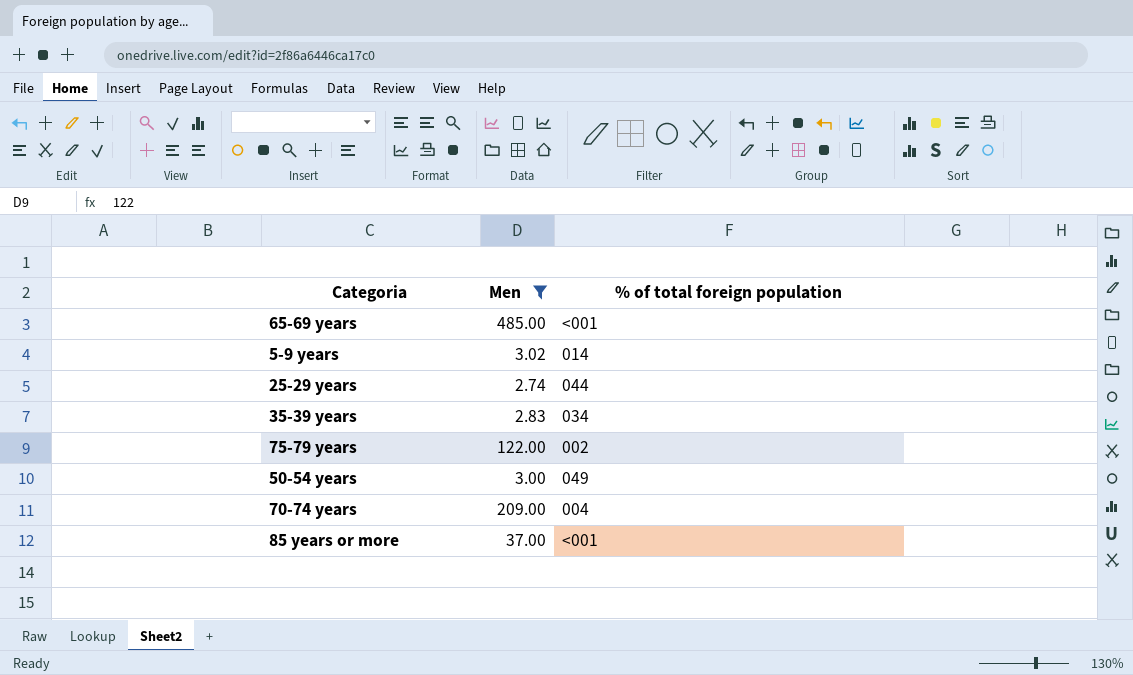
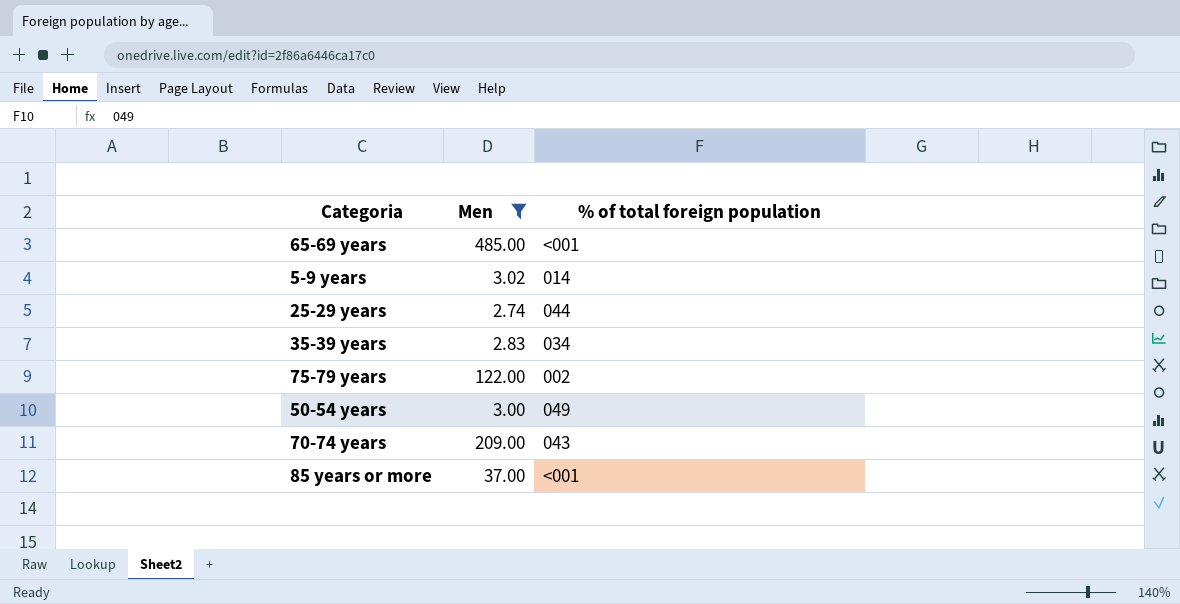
70-74 years | % of total foreign population: 004 -> 043

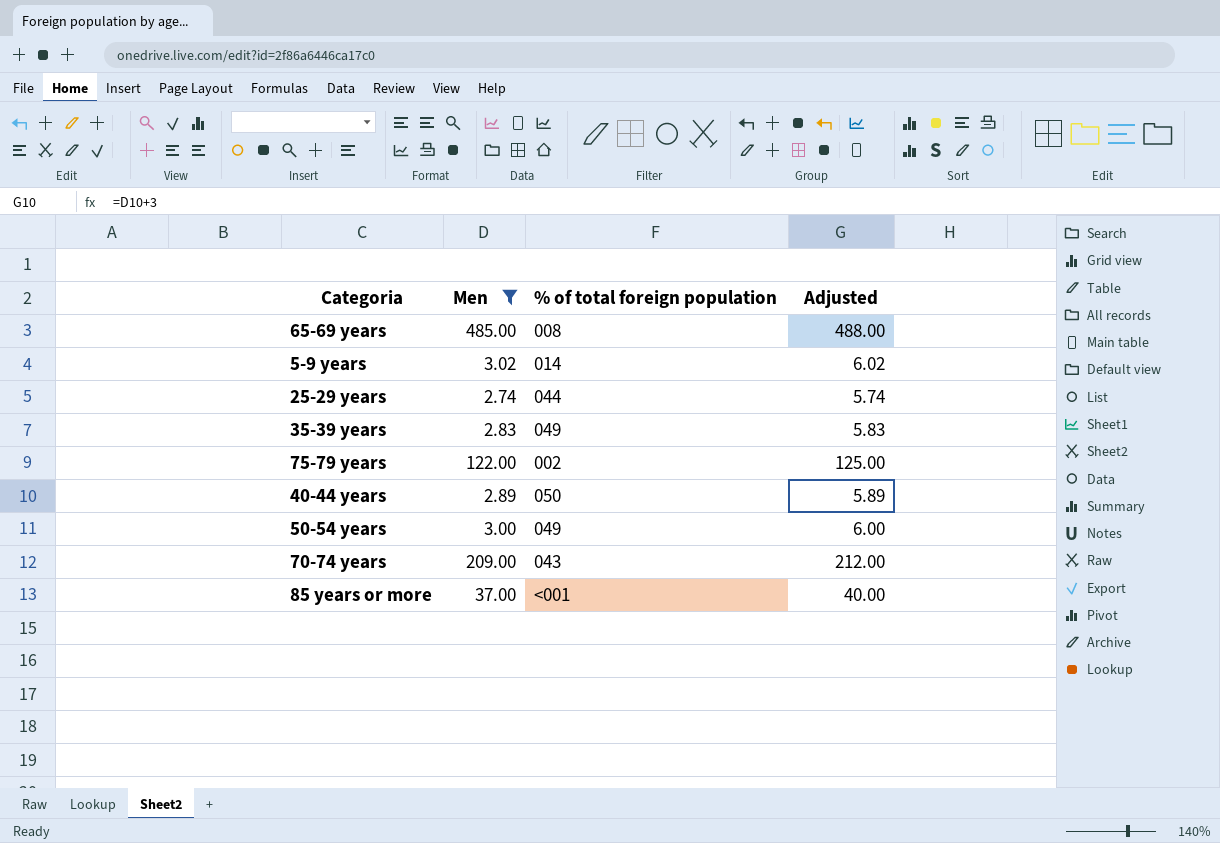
column Adjusted | formula: none -> [Men] + 3
65-69 years | % of total foreign population: <001 -> 008
35-39 years | % of total foreign population: 034 -> 049
row 40-44 years: none -> 2.89 | 050 | 5.89

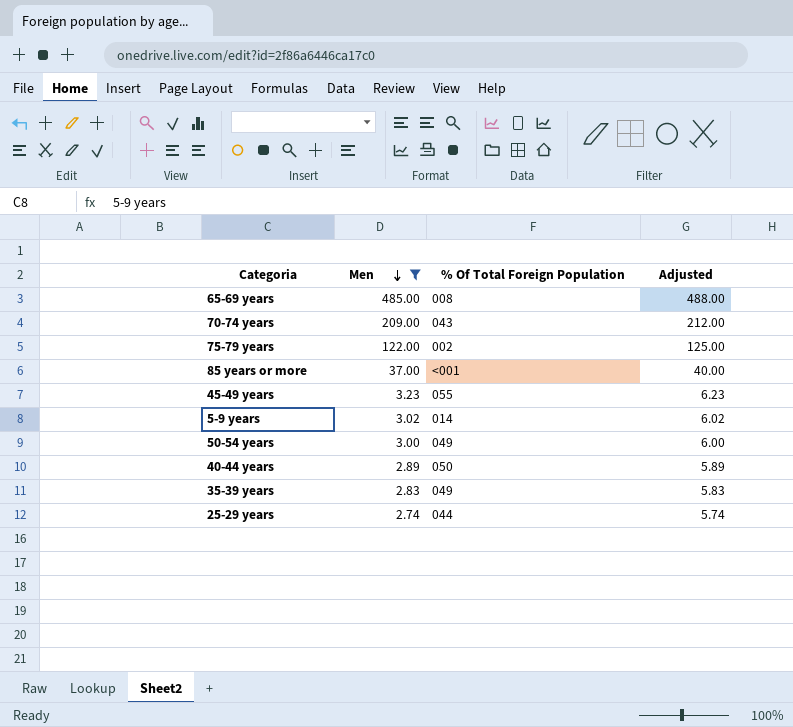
row order: none -> Men descending
column name: % of total foreign population -> % Of Total Foreign Population
row 45-49 years: none -> 3.23 | 055 | 6.23

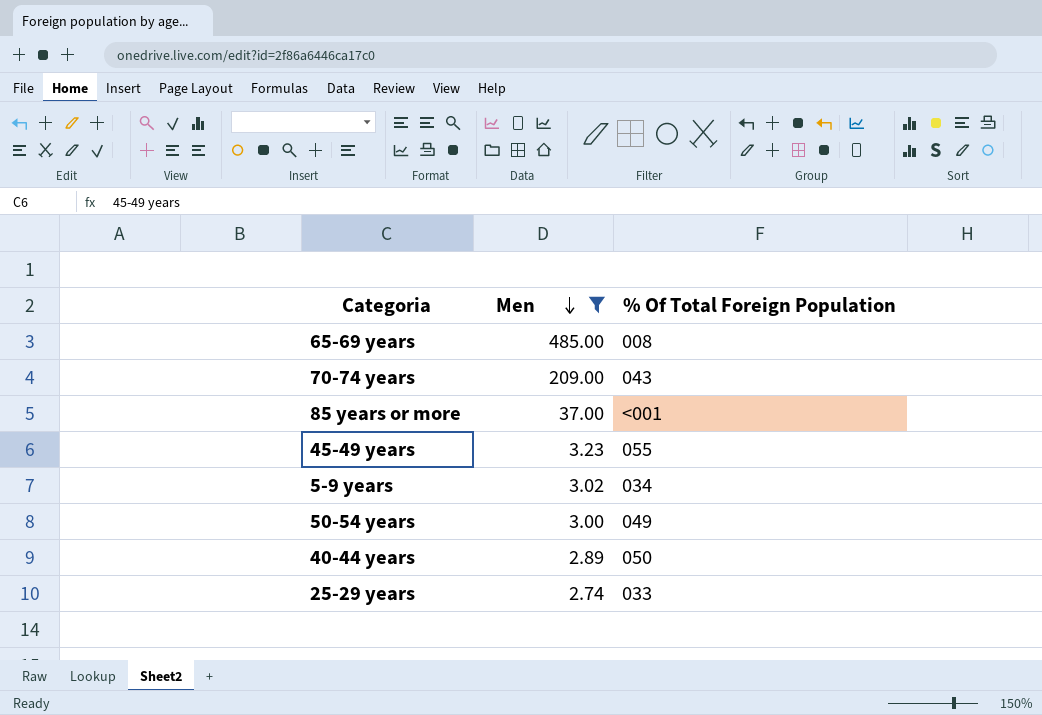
column Adjusted | formula: [Men] + 3 -> none
row 75-79 years: 122.00 | 002 | 125.00 -> none
row 35-39 years: 2.83 | 049 | 5.83 -> none
5-9 years | % Of Total Foreign Population: 014 -> 034
25-29 years | % Of Total Foreign Population: 044 -> 033

